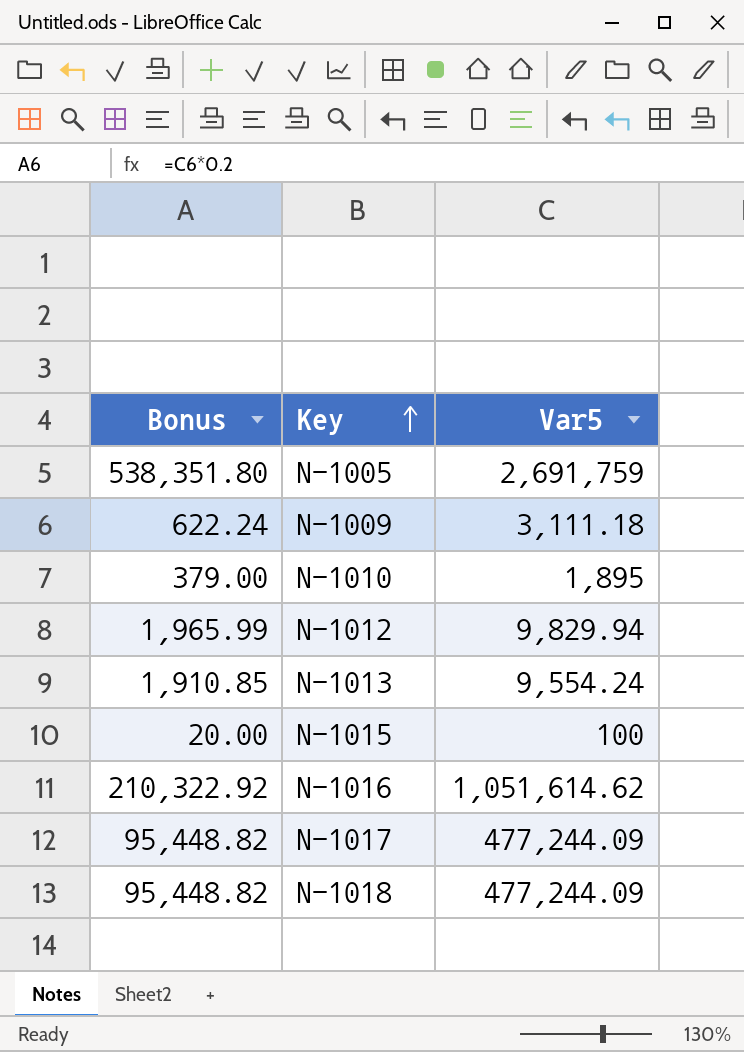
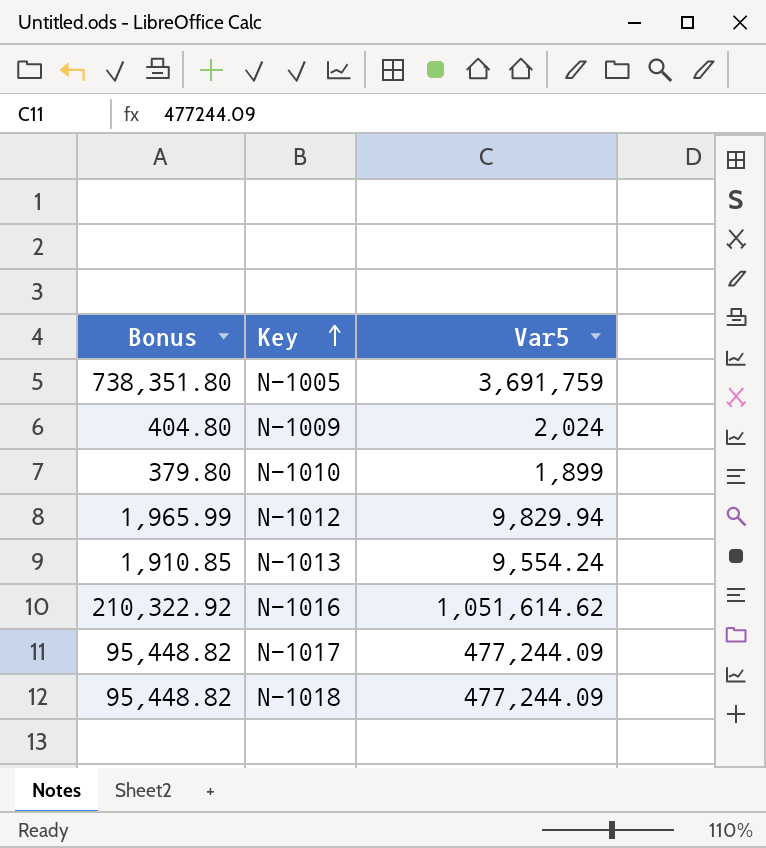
row N-1015: 20.00 | 100 -> none
N-1005 | Bonus: 538,351.80 -> 738,351.80
N-1005 | Var5: 2,691,759 -> 3,691,759
N-1009 | Bonus: 622.24 -> 404.80
N-1009 | Var5: 3,111.18 -> 2,024
N-1010 | Bonus: 379.00 -> 379.80
N-1010 | Var5: 1,895 -> 1,899

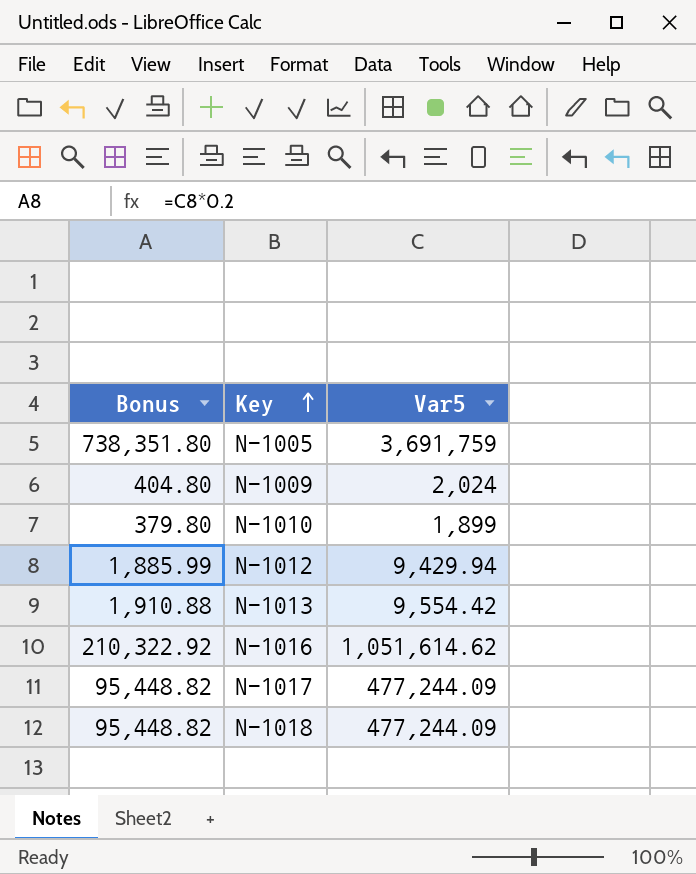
N-1012 | Bonus: 1,965.99 -> 1,885.99
N-1012 | Var5: 9,829.94 -> 9,429.94
N-1013 | Bonus: 1,910.85 -> 1,910.88
N-1013 | Var5: 9,554.24 -> 9,554.42

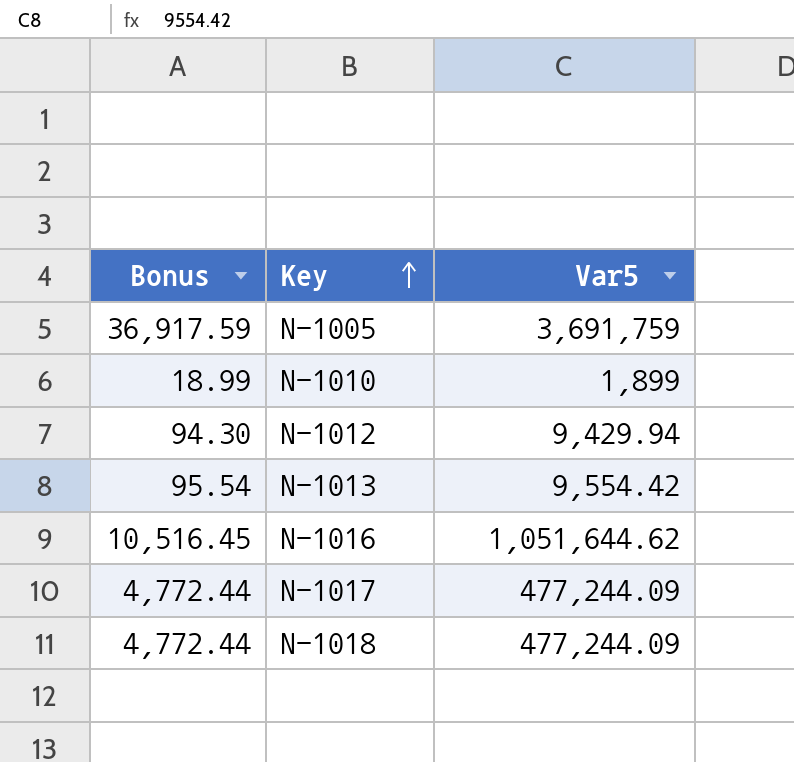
column Bonus | formula: [Var5] * 0.2 -> [Var5] * 0.01
row N-1009: 404.80 | 2,024 -> none
N-1016 | Var5: 1,051,614.62 -> 1,051,644.62

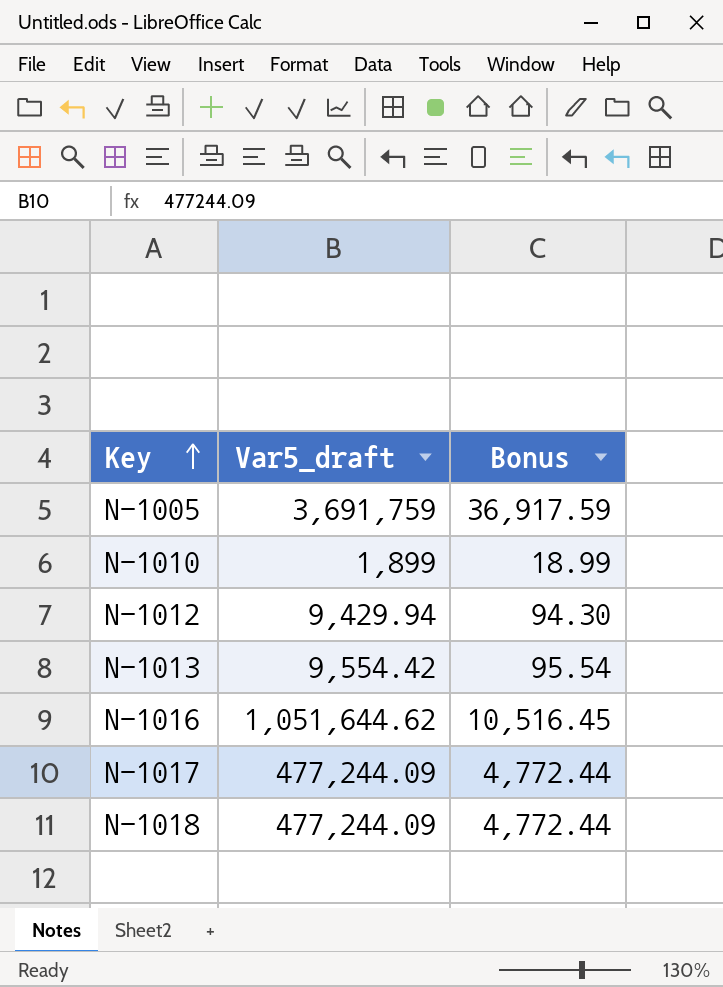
column name: Var5 -> Var5_draft
column Bonus | position: 1 -> 3

